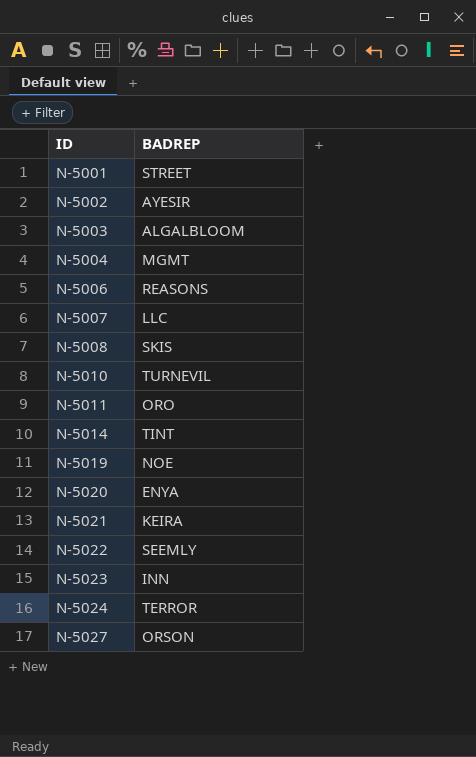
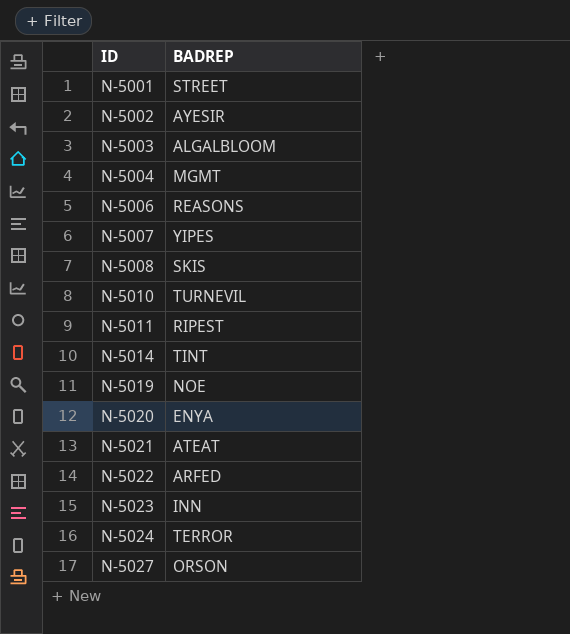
N-5007 | BADREP: LLC -> YIPES
N-5011 | BADREP: ORO -> RIPEST
N-5021 | BADREP: KEIRA -> ATEAT
N-5022 | BADREP: SEEMLY -> ARFED

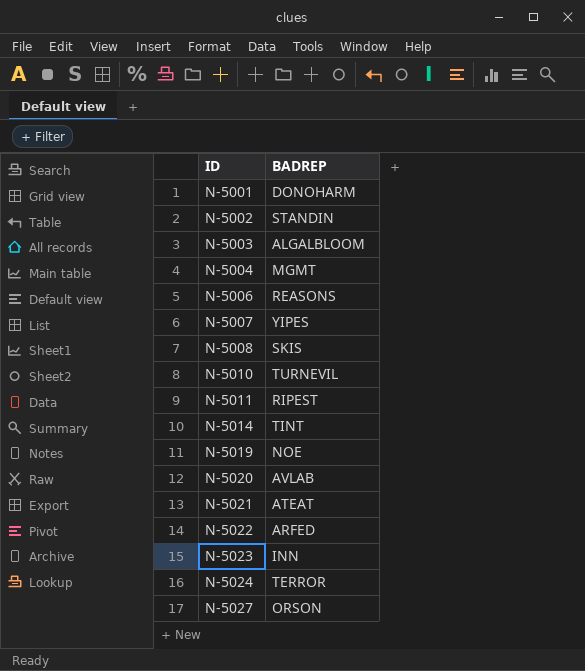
N-5001 | BADREP: STREET -> DONOHARM
N-5002 | BADREP: AYESIR -> STANDIN
N-5020 | BADREP: ENYA -> AVLAB

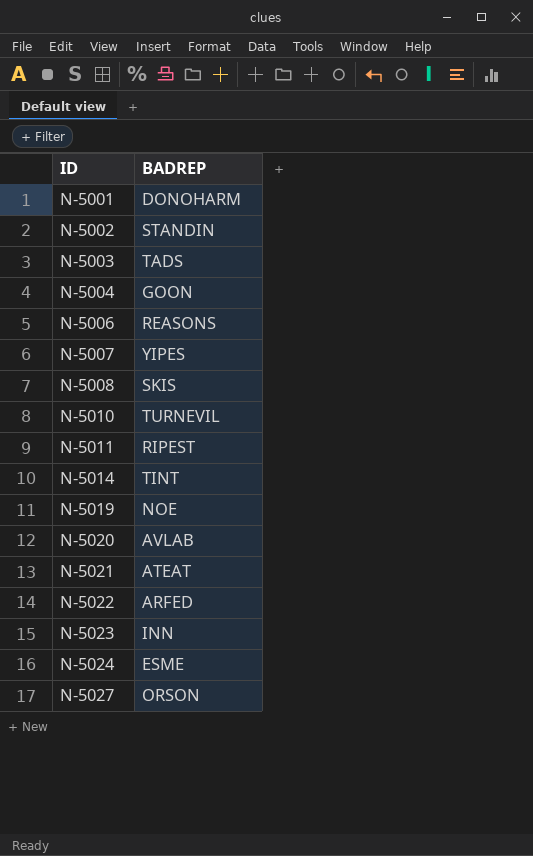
N-5003 | BADREP: ALGALBLOOM -> TADS
N-5004 | BADREP: MGMT -> GOON
N-5024 | BADREP: TERROR -> ESME

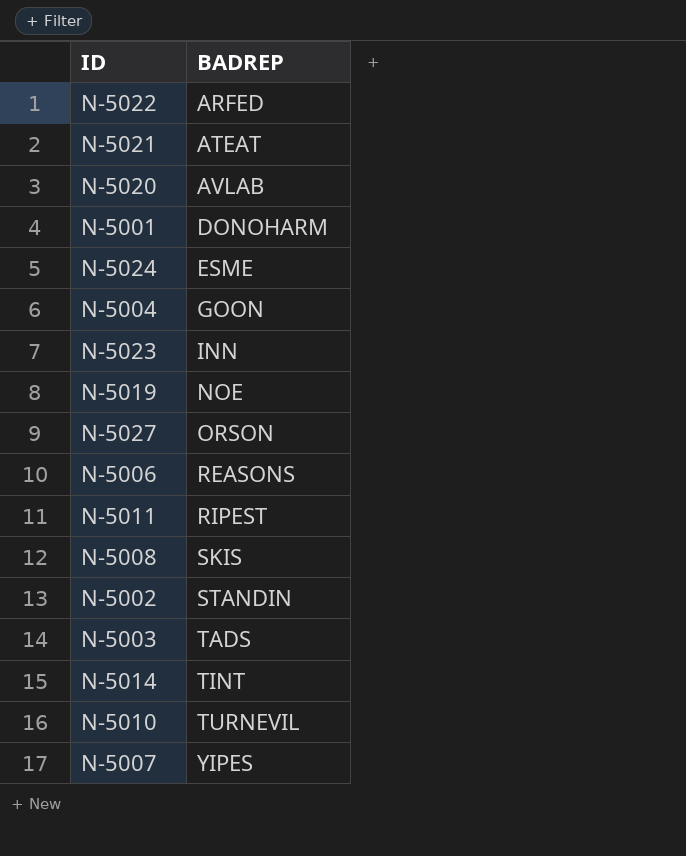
row order: ID ascending -> BADREP ascending

